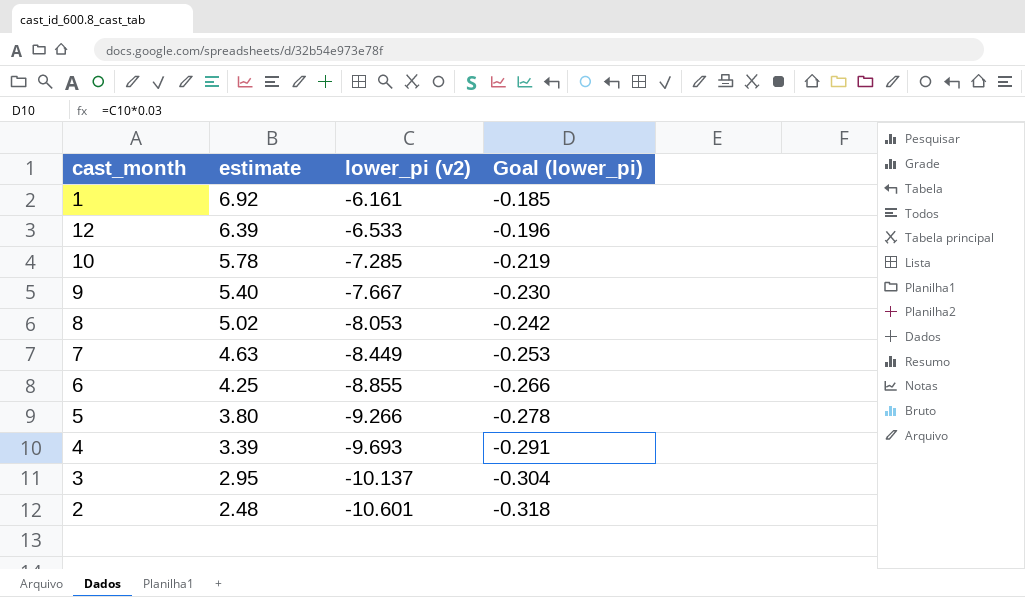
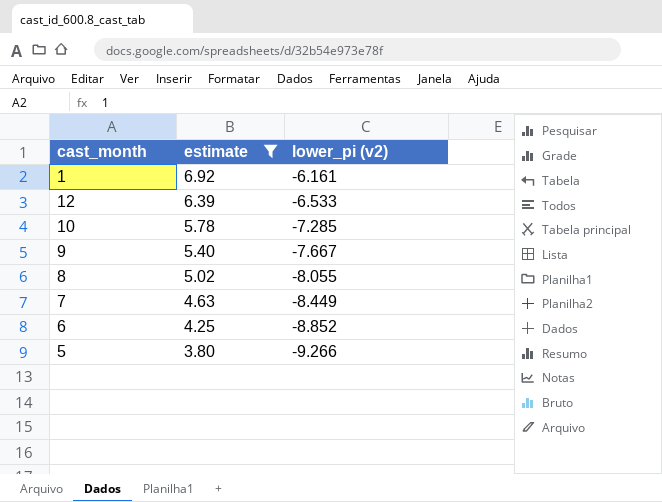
filter: none -> estimate >= 3.80
column Goal (lower_pi) | formula: [lower_pi (v2)] * 0.03 -> none
8 | lower_pi (v2): -8.053 -> -8.055
6 | lower_pi (v2): -8.855 -> -8.852

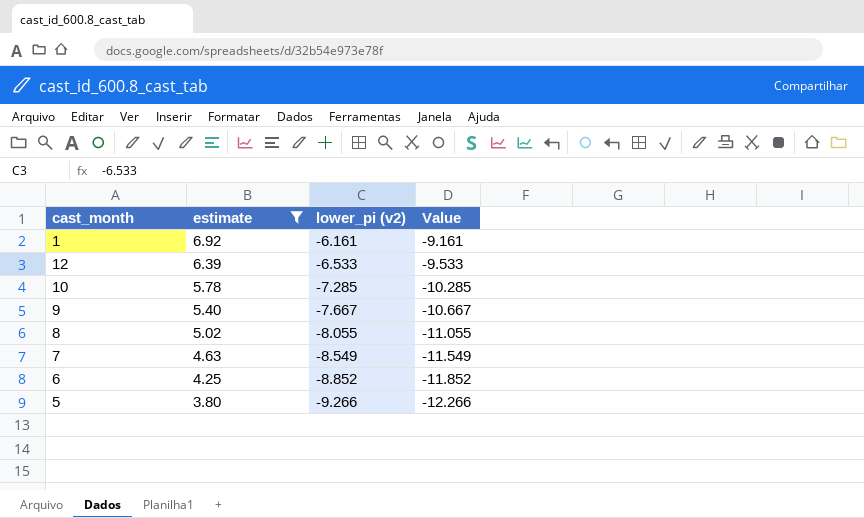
column Value | formula: none -> [lower_pi (v2)] - 3
7 | lower_pi (v2): -8.449 -> -8.549

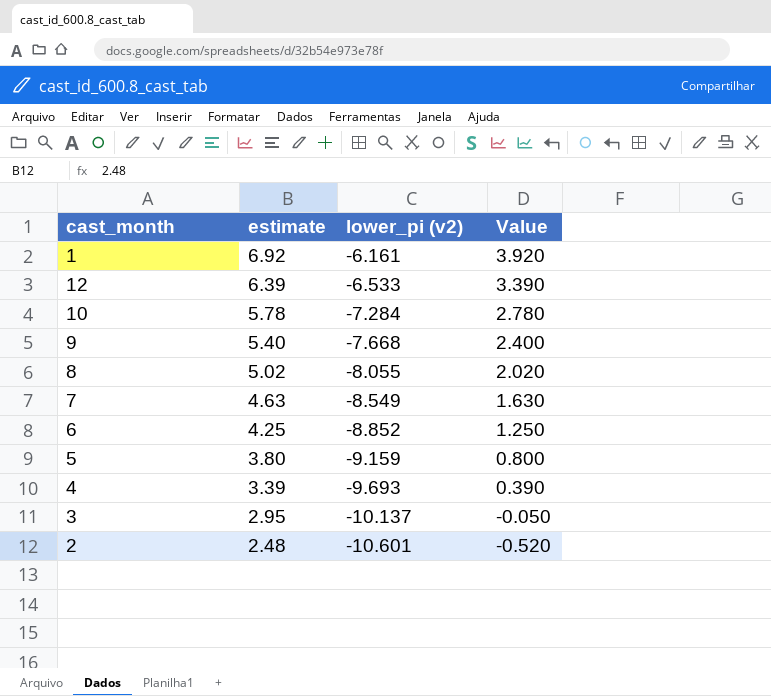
filter: estimate >= 3.80 -> none
column Value | formula: [lower_pi (v2)] - 3 -> [estimate] - 3
10 | lower_pi (v2): -7.285 -> -7.284
9 | lower_pi (v2): -7.667 -> -7.668
5 | lower_pi (v2): -9.266 -> -9.159

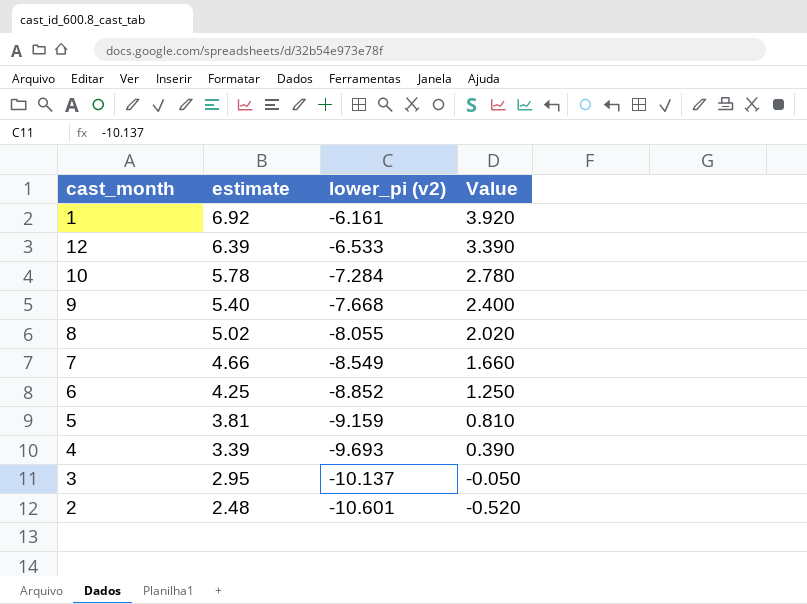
7 | estimate: 4.63 -> 4.66
7 | Value: 1.630 -> 1.660
5 | estimate: 3.80 -> 3.81
5 | Value: 0.800 -> 0.810

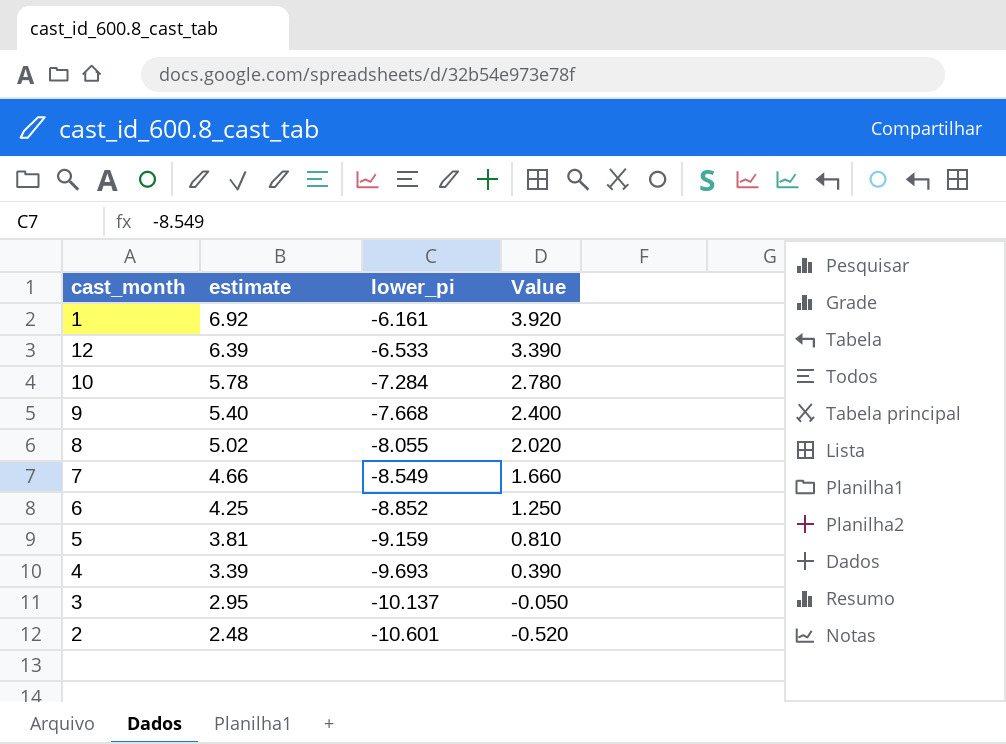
column name: lower_pi (v2) -> lower_pi

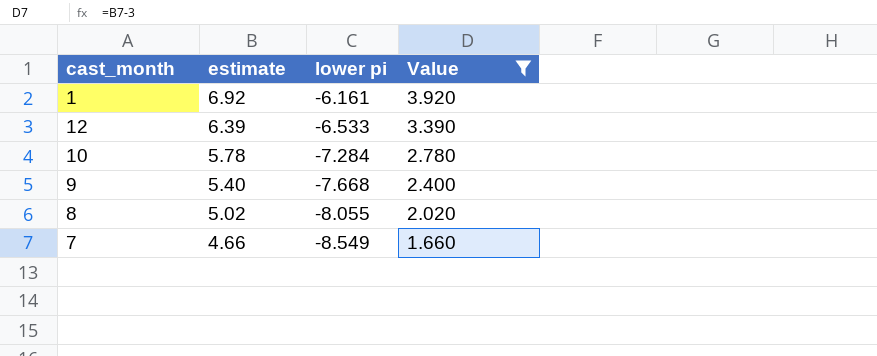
filter: none -> Value >= 1.660
column name: lower_pi -> lower pi

